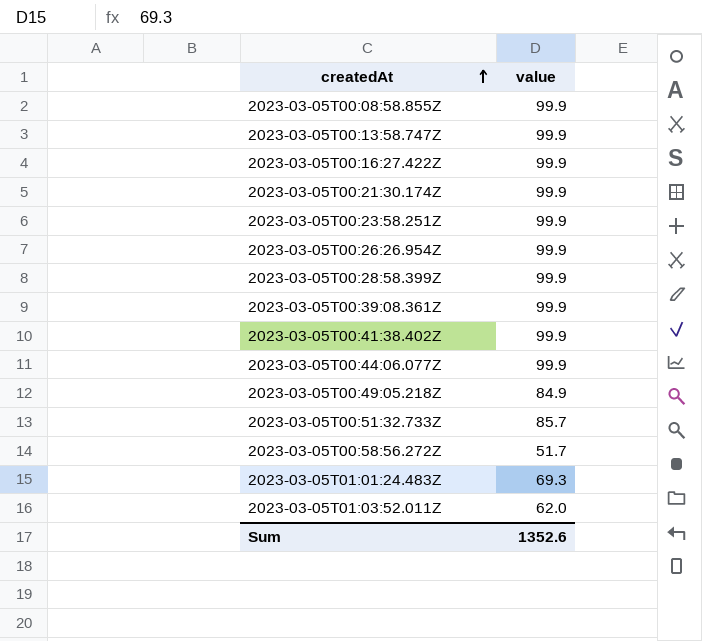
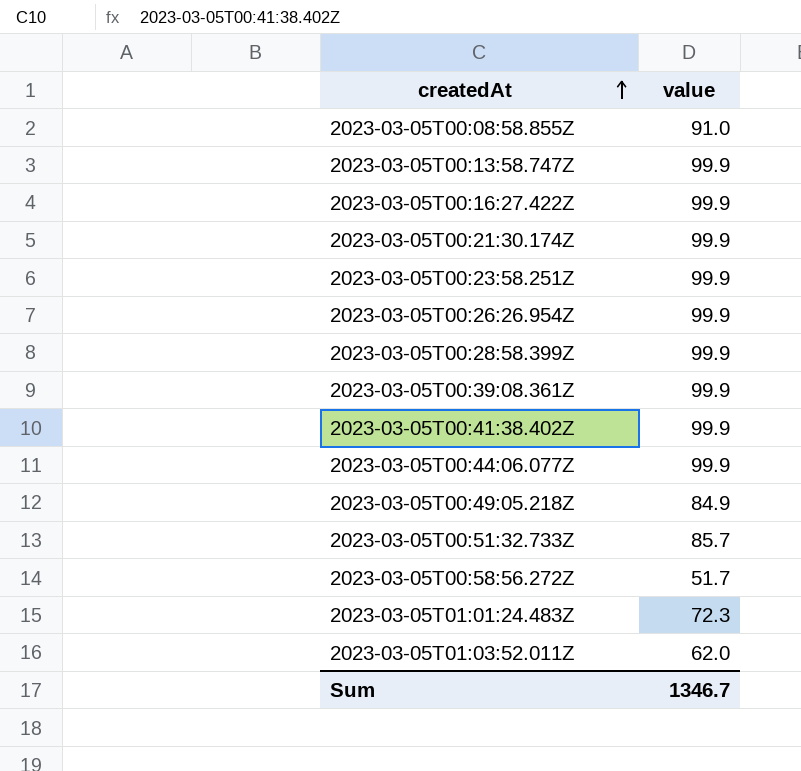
2023-03-05T00:08:58.855Z | value: 99.9 -> 91.0
2023-03-05T01:01:24.483Z | value: 69.3 -> 72.3
Sum | value: 1352.6 -> 1346.7

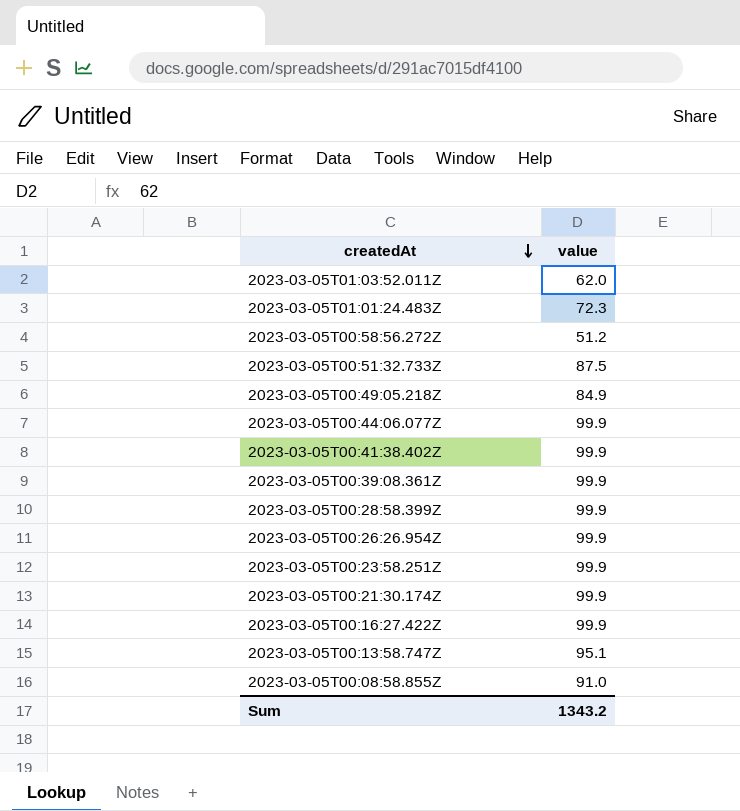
row order: createdAt ascending -> createdAt descending
2023-03-05T00:58:56.272Z | value: 51.7 -> 51.2
2023-03-05T00:51:32.733Z | value: 85.7 -> 87.5
2023-03-05T00:13:58.747Z | value: 99.9 -> 95.1
Sum | value: 1346.7 -> 1343.2

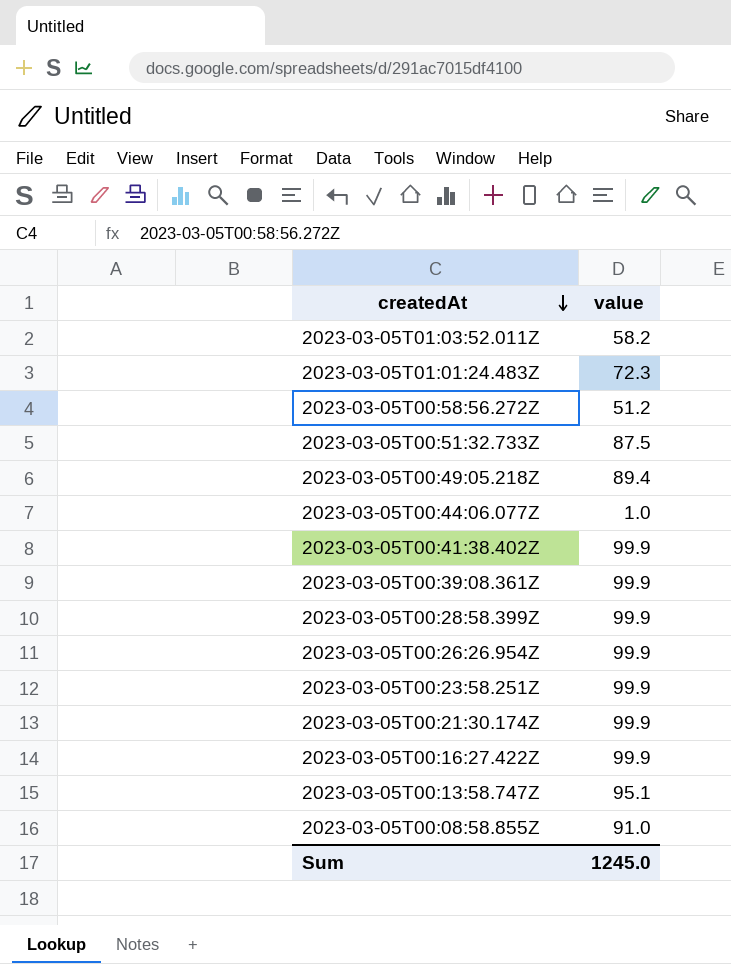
2023-03-05T01:03:52.011Z | value: 62.0 -> 58.2
2023-03-05T00:49:05.218Z | value: 84.9 -> 89.4
2023-03-05T00:44:06.077Z | value: 99.9 -> 1.0
Sum | value: 1343.2 -> 1245.0

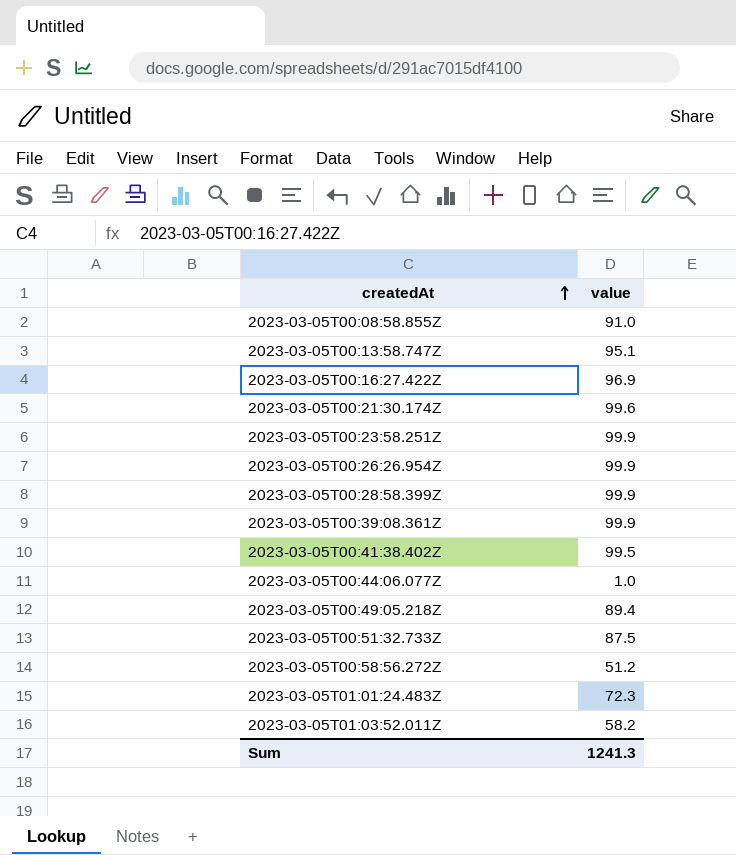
row order: createdAt descending -> createdAt ascending
2023-03-05T00:16:27.422Z | value: 99.9 -> 96.9
2023-03-05T00:21:30.174Z | value: 99.9 -> 99.6
2023-03-05T00:41:38.402Z | value: 99.9 -> 99.5
Sum | value: 1245.0 -> 1241.3

